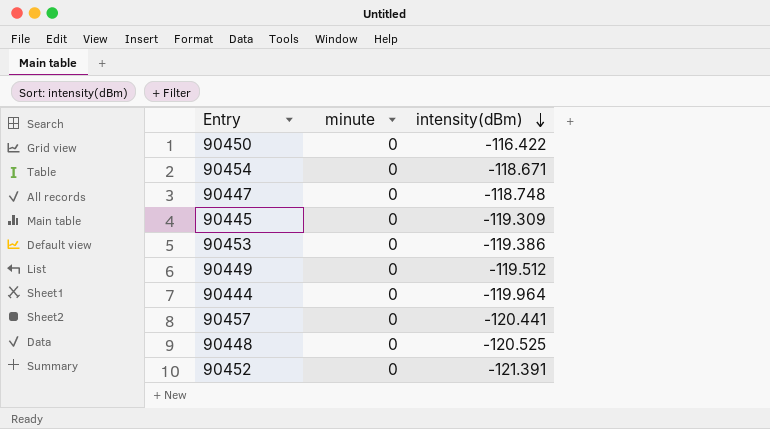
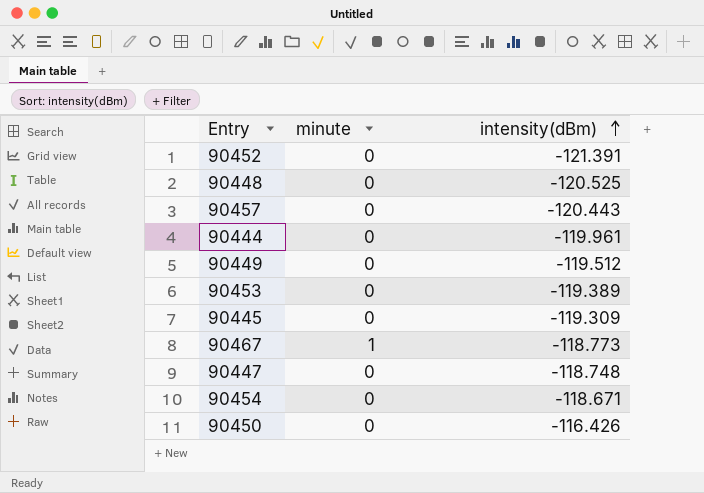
row order: intensity(dBm) descending -> intensity(dBm) ascending
90457 | intensity(dBm): -120.441 -> -120.443
90444 | intensity(dBm): -119.964 -> -119.961
90453 | intensity(dBm): -119.386 -> -119.389
row 90467: none -> 1 | -118.773
90450 | intensity(dBm): -116.422 -> -116.426

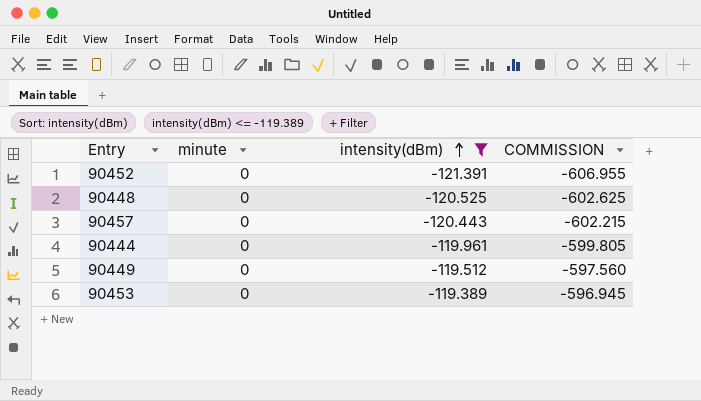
filter: none -> intensity(dBm) <= -119.389
column COMMISSION | formula: none -> [intensity(dBm)] * 5

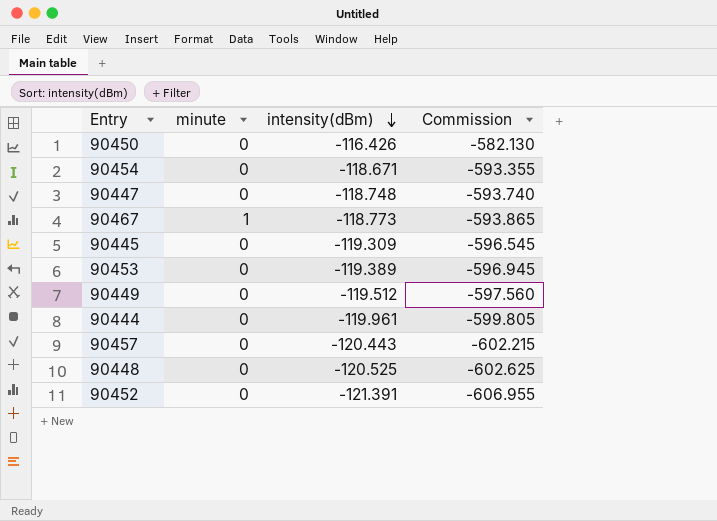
filter: intensity(dBm) <= -119.389 -> none
row order: intensity(dBm) ascending -> intensity(dBm) descending
column name: COMMISSION -> Commission

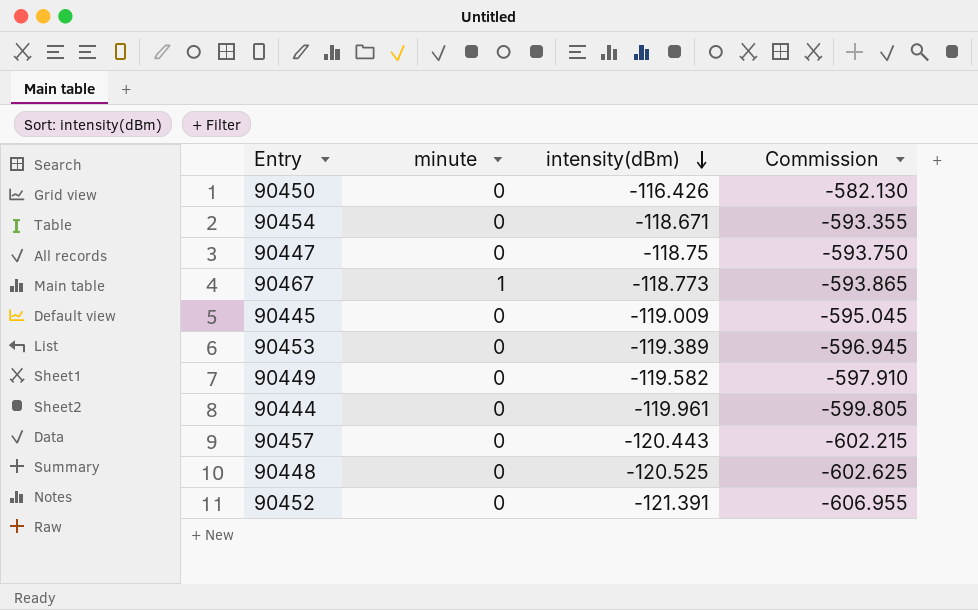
90447 | intensity(dBm): -118.748 -> -118.75
90447 | Commission: -593.740 -> -593.750
90445 | intensity(dBm): -119.309 -> -119.009
90445 | Commission: -596.545 -> -595.045
90449 | intensity(dBm): -119.512 -> -119.582
90449 | Commission: -597.560 -> -597.910

